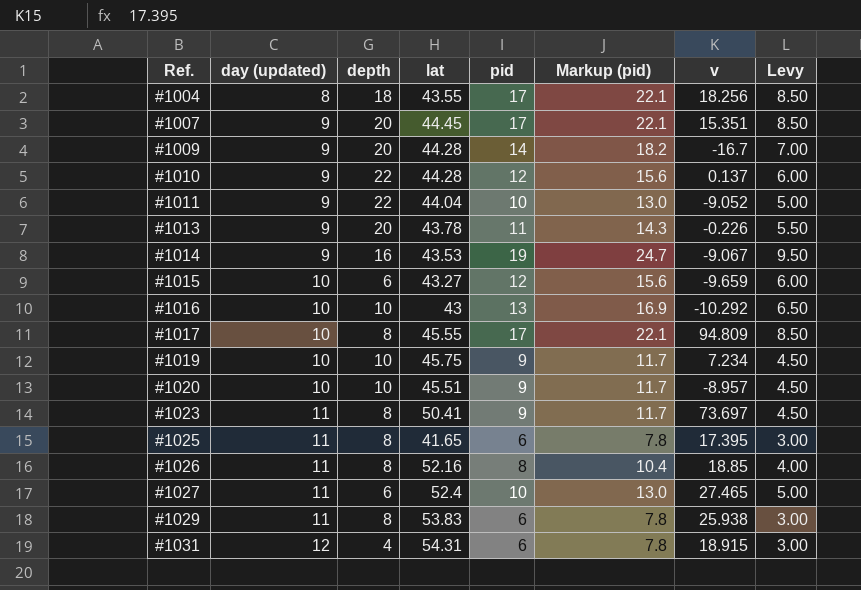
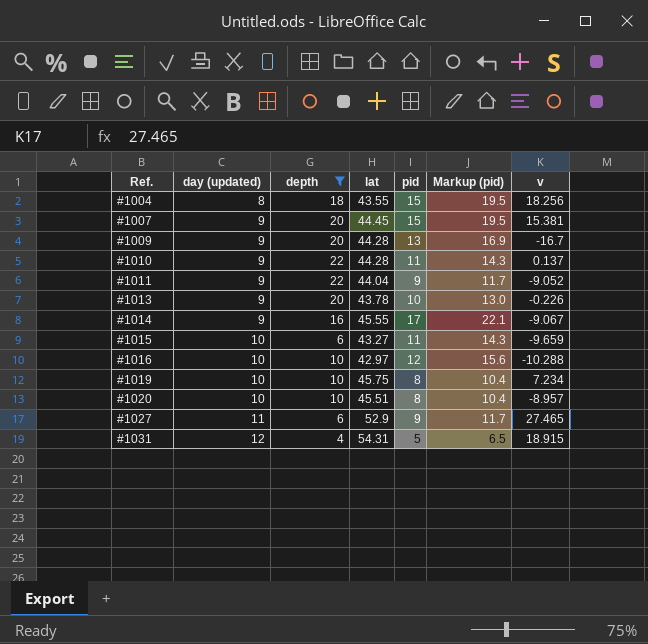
filter: none -> depth != 8
column Levy | formula: [pid] * 0.5 -> none
#1004 | pid: 17 -> 15
#1004 | Markup (pid): 22.1 -> 19.5
#1007 | pid: 17 -> 15
#1007 | Markup (pid): 22.1 -> 19.5
#1007 | v: 15.351 -> 15.381
#1009 | pid: 14 -> 13
#1009 | Markup (pid): 18.2 -> 16.9
#1010 | pid: 12 -> 11
#1010 | Markup (pid): 15.6 -> 14.3
#1011 | pid: 10 -> 9
#1011 | Markup (pid): 13.0 -> 11.7
#1013 | pid: 11 -> 10
#1013 | Markup (pid): 14.3 -> 13.0
#1014 | lat: 43.53 -> 45.55
#1014 | pid: 19 -> 17
#1014 | Markup (pid): 24.7 -> 22.1
#1015 | pid: 12 -> 11
#1015 | Markup (pid): 15.6 -> 14.3
#1016 | lat: 43 -> 42.97
#1016 | pid: 13 -> 12
#1016 | Markup (pid): 16.9 -> 15.6
#1016 | v: -10.292 -> -10.288
#1019 | pid: 9 -> 8
#1019 | Markup (pid): 11.7 -> 10.4
#1020 | pid: 9 -> 8
#1020 | Markup (pid): 11.7 -> 10.4
#1027 | lat: 52.4 -> 52.9
#1027 | pid: 10 -> 9
#1027 | Markup (pid): 13.0 -> 11.7
#1031 | pid: 6 -> 5
#1031 | Markup (pid): 7.8 -> 6.5

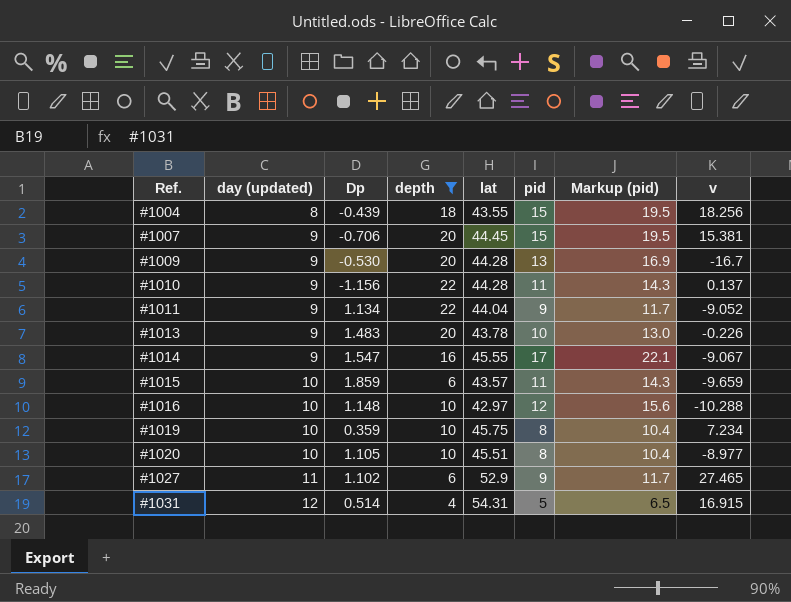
column Dp | position: none -> 3
#1015 | lat: 43.27 -> 43.57
#1020 | v: -8.957 -> -8.977
#1031 | v: 18.915 -> 16.915

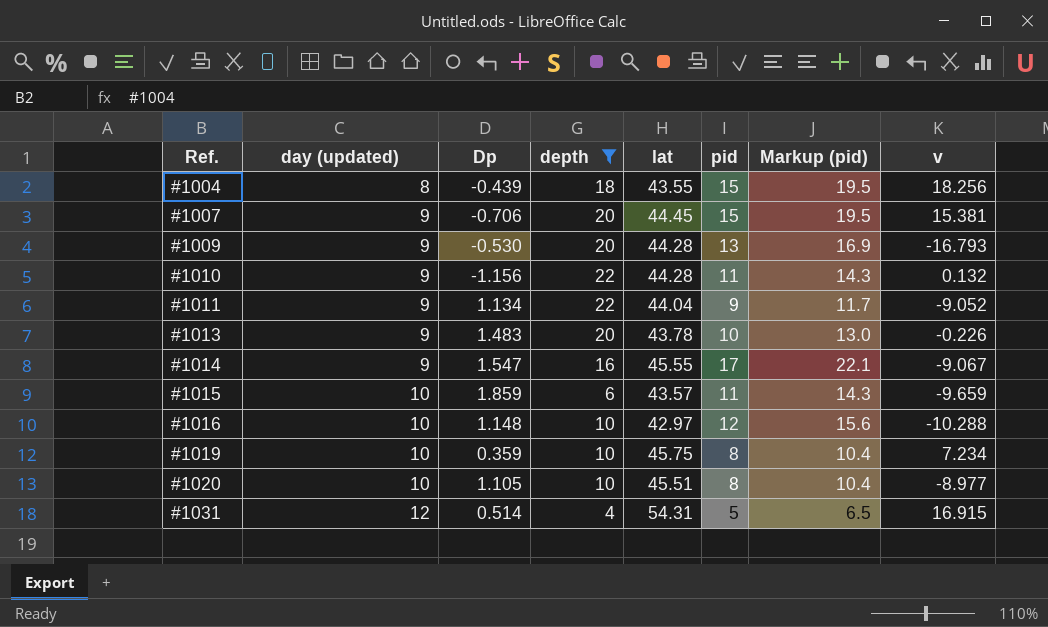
row #1027: 11 | 1.102 | 6 | 52.9 | 9 | 11.7 | 27.465 -> none
#1009 | v: -16.7 -> -16.793
#1010 | v: 0.137 -> 0.132

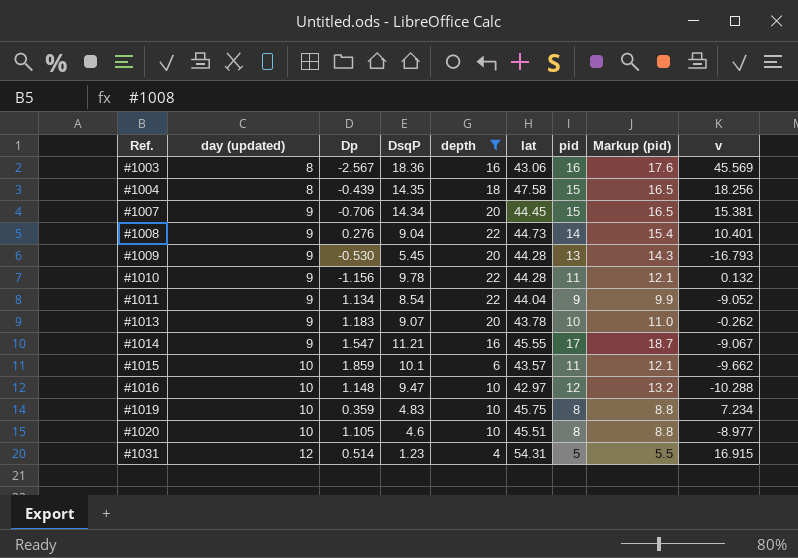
column DsqP | position: none -> 4
column Markup (pid) | formula: [pid] * 1.3 -> [pid] * 1.1
row #1003: none -> 8 | -2.567 | 18.36 | 16 | 43.06 | 16 | 17.6 | 45.569
#1004 | lat: 43.55 -> 47.58
row #1008: none -> 9 | 0.276 | 9.04 | 22 | 44.73 | 14 | 15.4 | 10.401
#1013 | Dp: 1.483 -> 1.183
#1013 | v: -0.226 -> -0.262
#1015 | v: -9.659 -> -9.662

